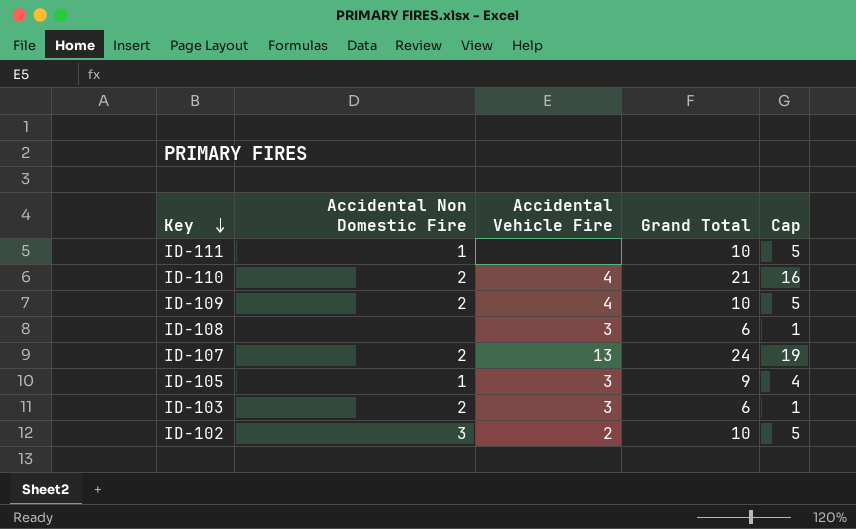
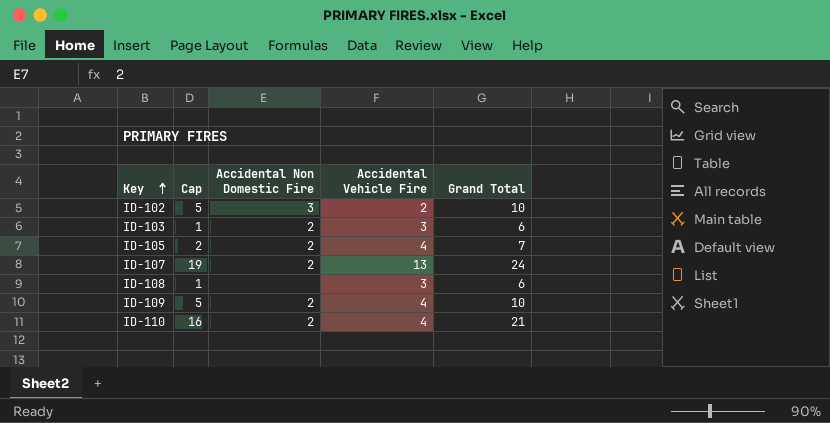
row order: Key descending -> Key ascending
column Cap | position: 5 -> 2
row ID-111: 1 | none | 10 | 5 -> none
ID-105 | Cap: 4 -> 2
ID-105 | Accidental Non Domestic Fire: 1 -> 2
ID-105 | Accidental Vehicle Fire: 3 -> 4
ID-105 | Grand Total: 9 -> 7

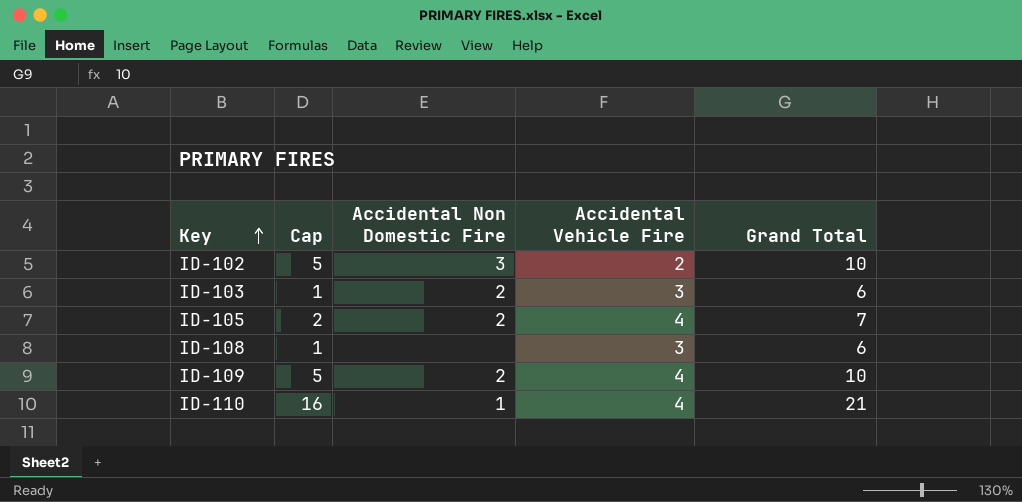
row ID-107: 19 | 2 | 13 | 24 -> none
ID-110 | Accidental Non Domestic Fire: 2 -> 1

